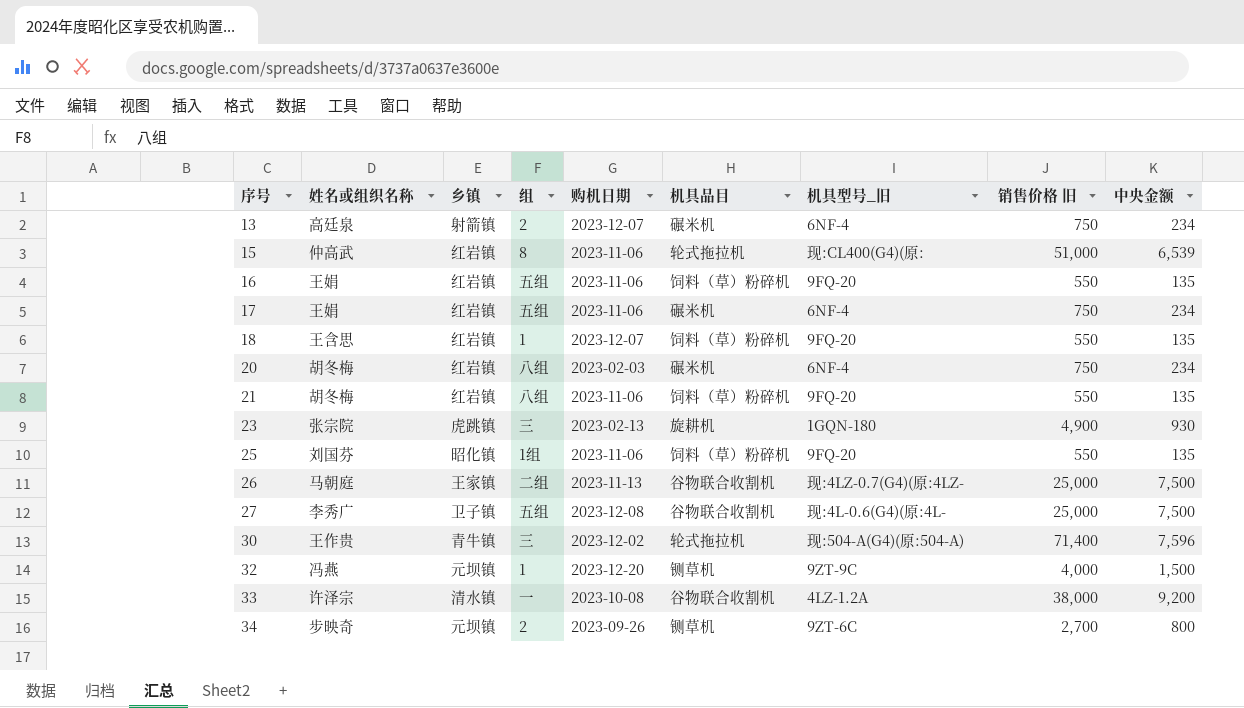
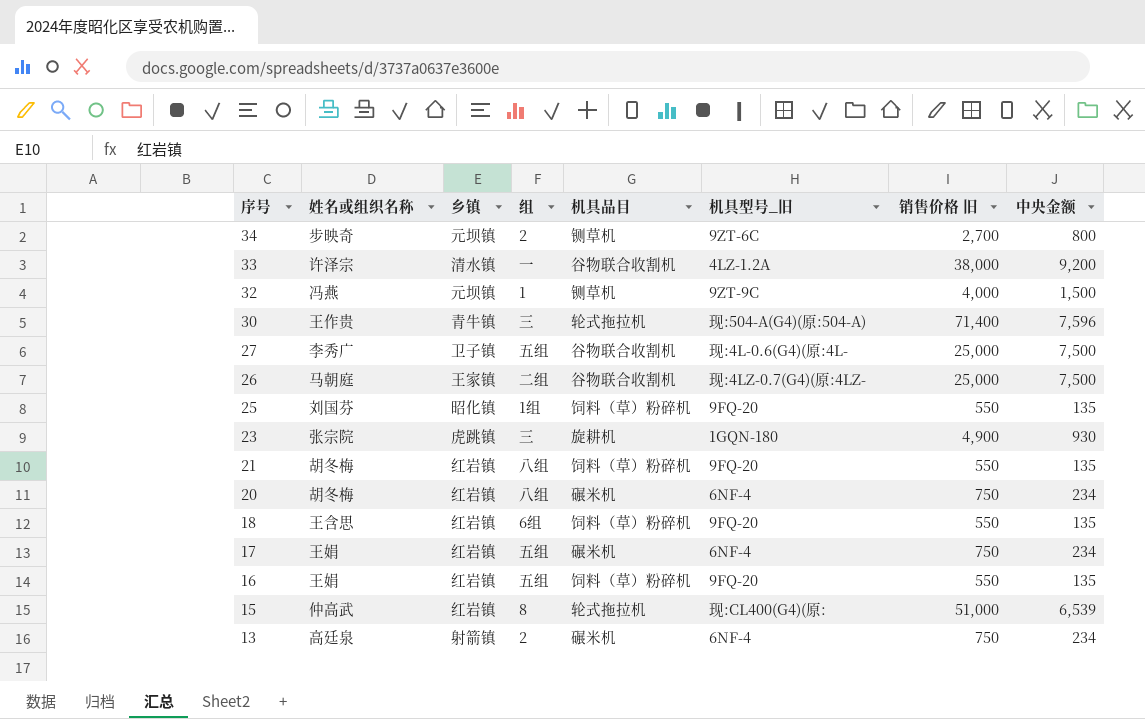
row order: 序号 ascending -> 序号 descending
column 购机日期 | position: 5 -> none
18 | 组: 1 -> 6组

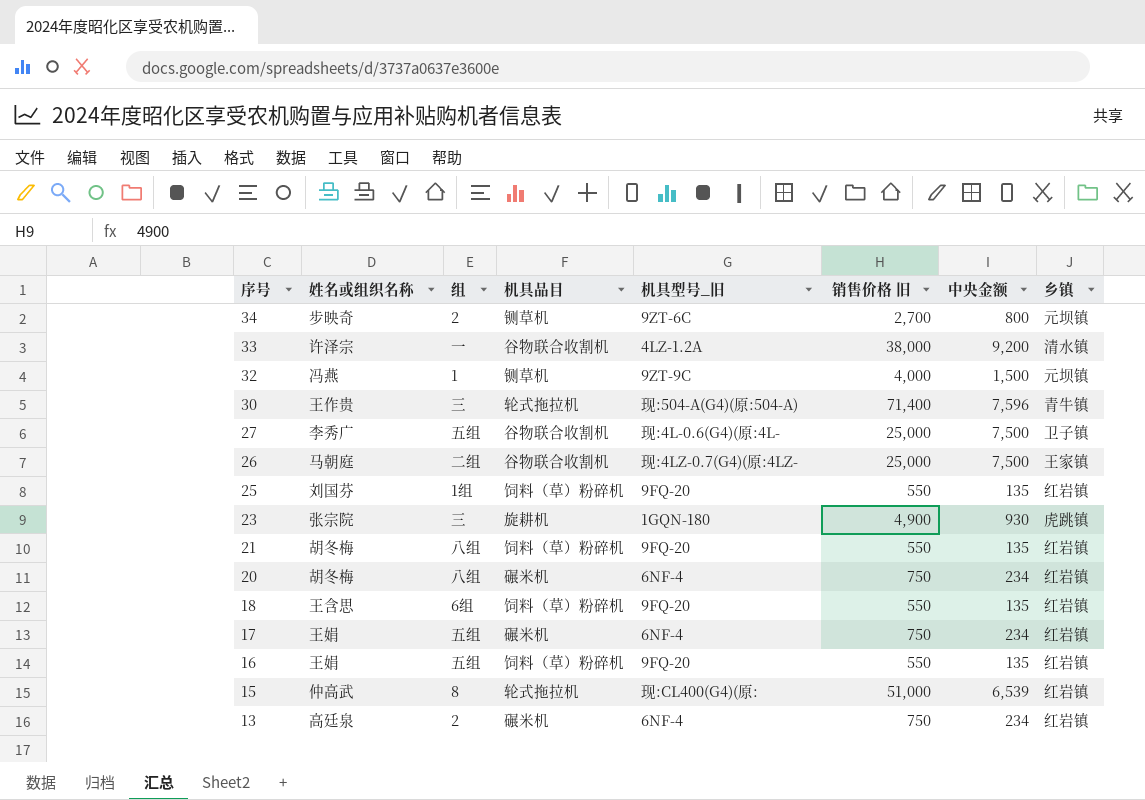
column 乡镇 | position: 3 -> 8
25 | 乡镇: 昭化镇 -> 红岩镇
13 | 乡镇: 射箭镇 -> 红岩镇

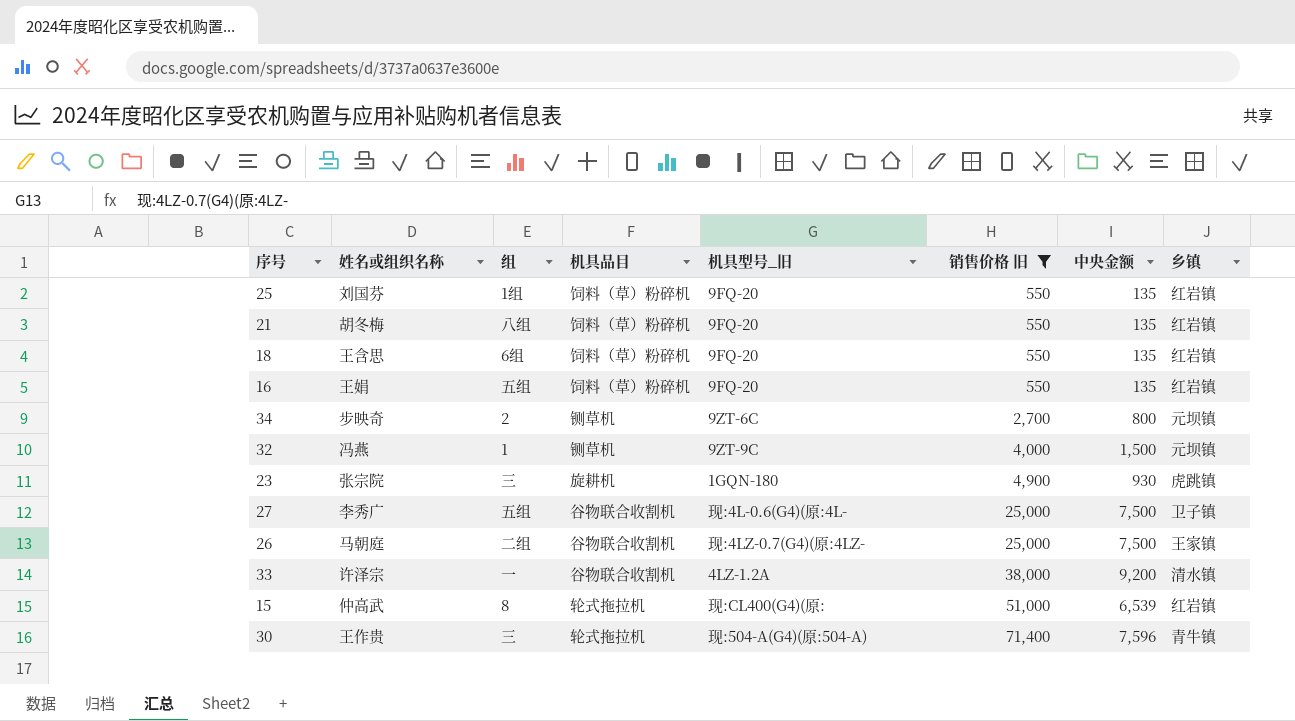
filter: none -> 销售价格 旧 != 750
row order: 序号 descending -> 销售价格 旧 ascending

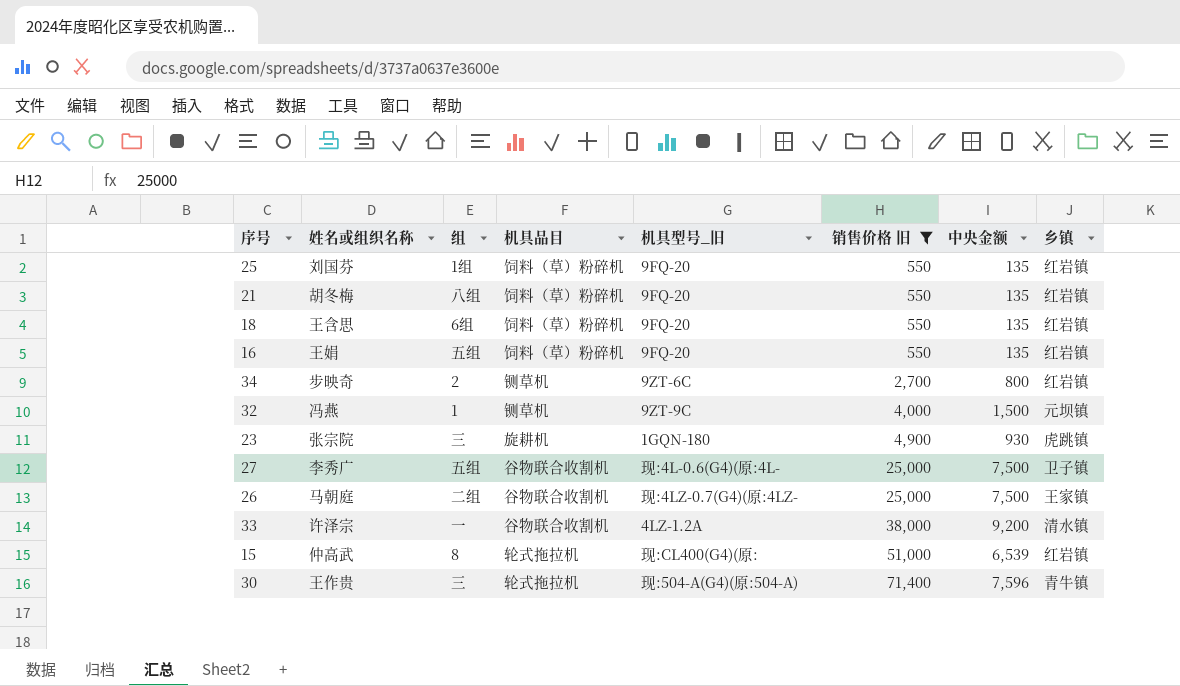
34 | 乡镇: 元坝镇 -> 红岩镇

